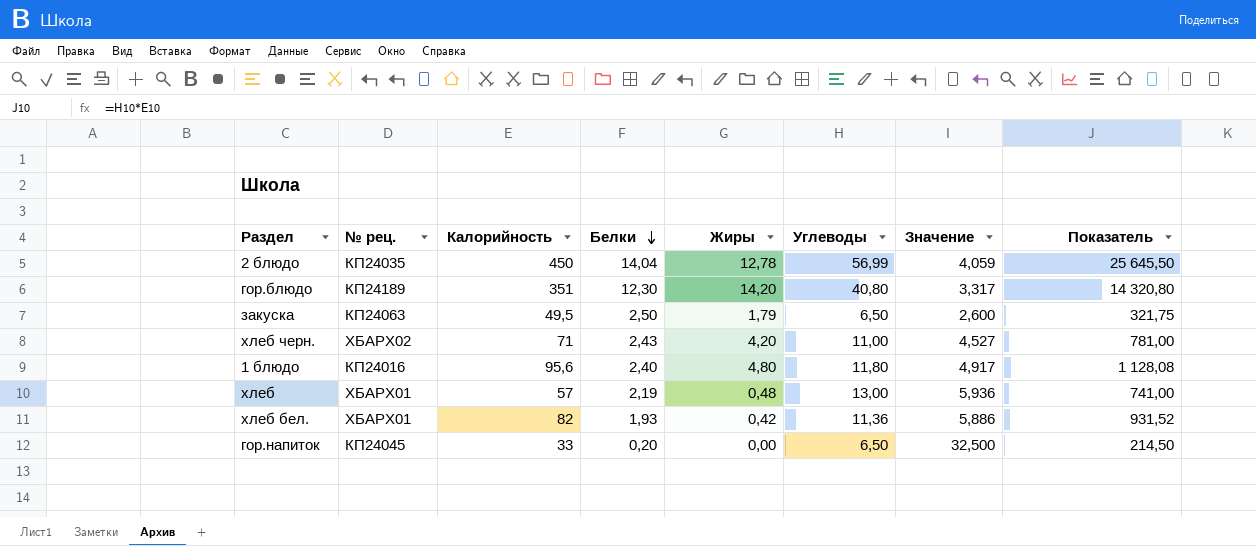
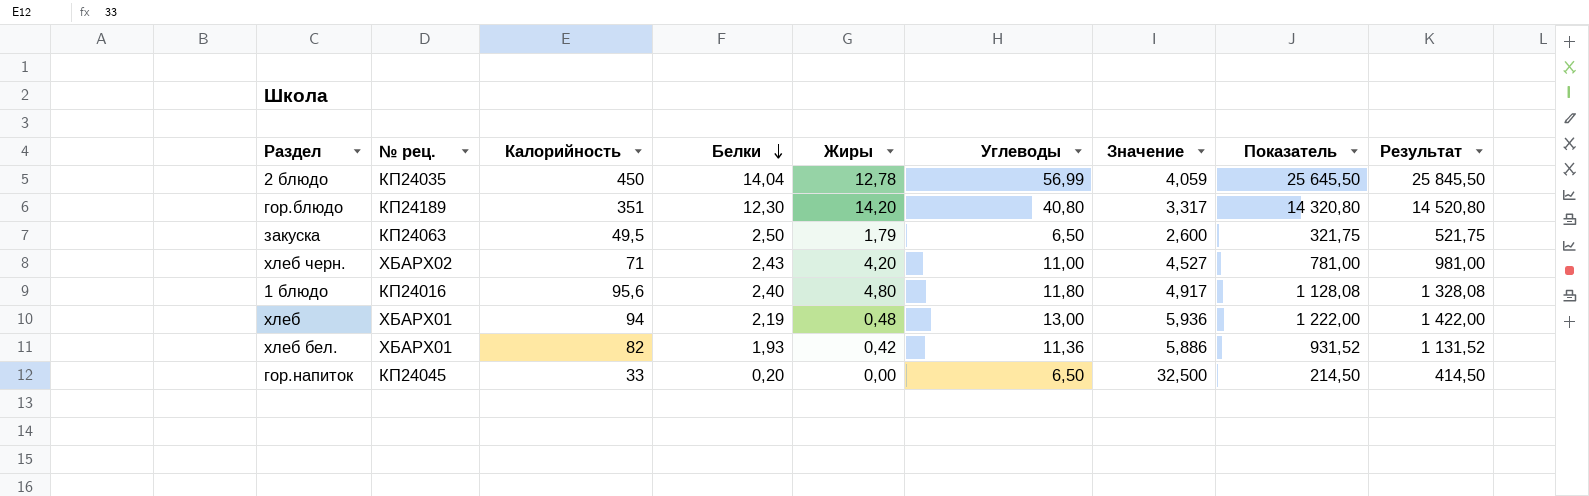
column Результат | formula: none -> [Показатель] + 200
хлеб | Калорийность: 57 -> 94
хлеб | Показатель: 741,00 -> 1 222,00

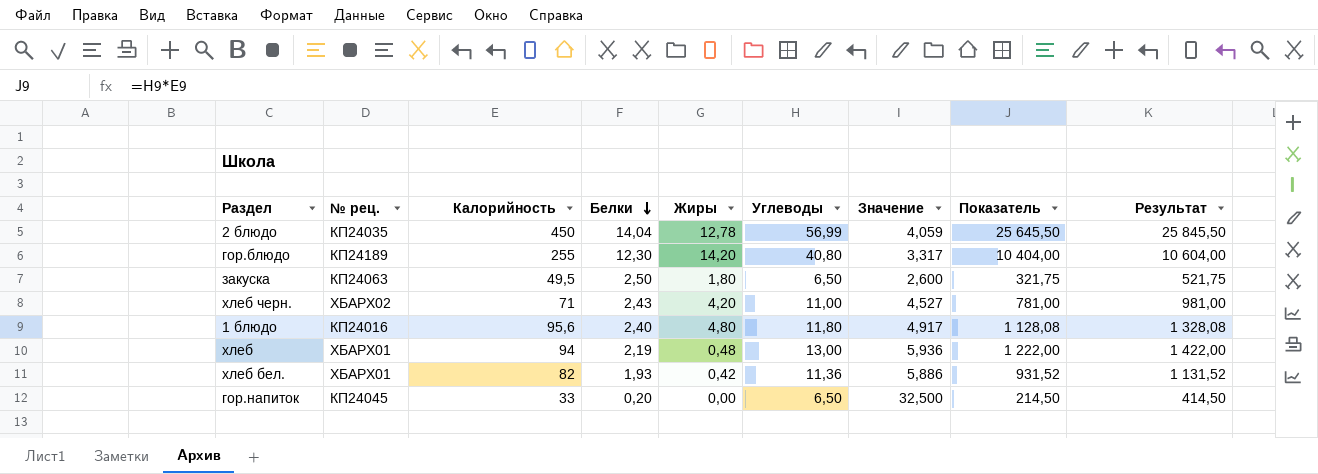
гор.блюдо | Калорийность: 351 -> 255
гор.блюдо | Показатель: 14 320,80 -> 10 404,00
гор.блюдо | Результат: 14 520,80 -> 10 604,00
закуска | Жиры: 1,79 -> 1,80

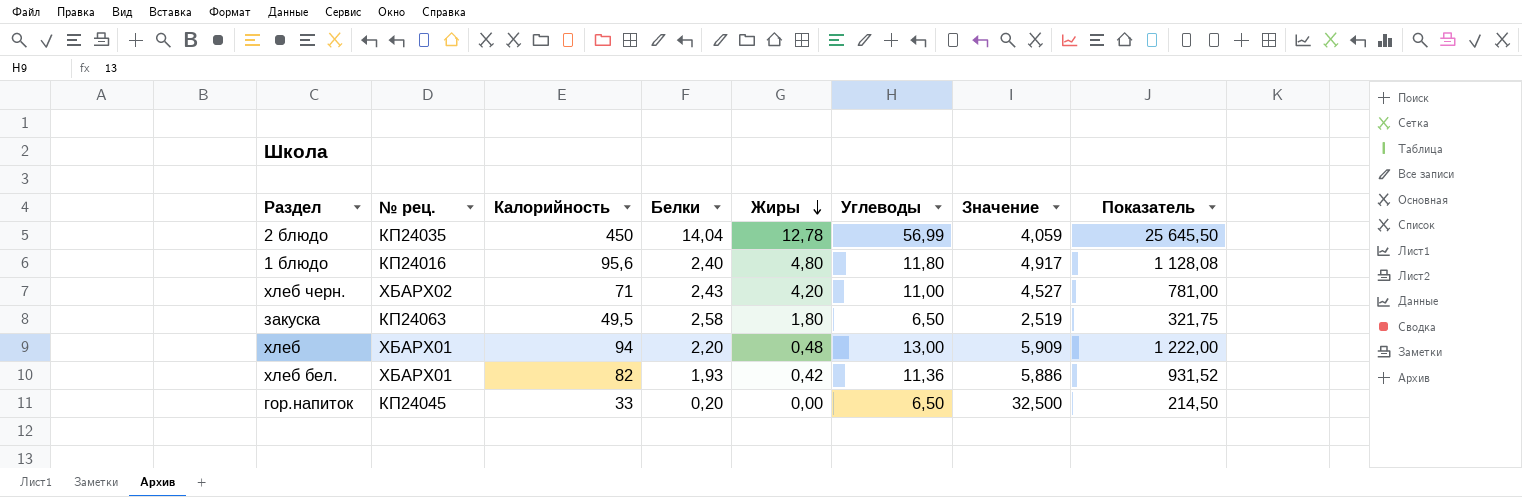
row order: Белки descending -> Жиры descending
column Результат | formula: [Показатель] + 200 -> none
row гор.блюдо: КП24189 | 255 | 12,30 | 14,20 | 40,80 | 3,317 | 10 404,00 | 10 604,00 -> none
закуска | Белки: 2,50 -> 2,58
закуска | Значение: 2,600 -> 2,519
хлеб | Белки: 2,19 -> 2,20
хлеб | Значение: 5,936 -> 5,909

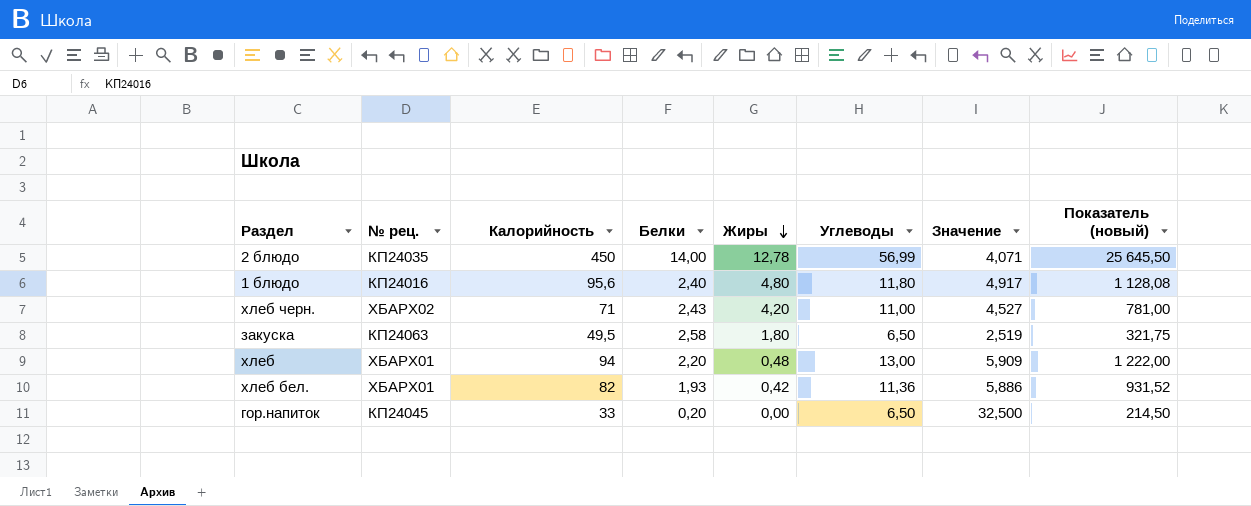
column name: Показатель -> Показатель (новый)
2 блюдо | Белки: 14,04 -> 14,00
2 блюдо | Значение: 4,059 -> 4,071

